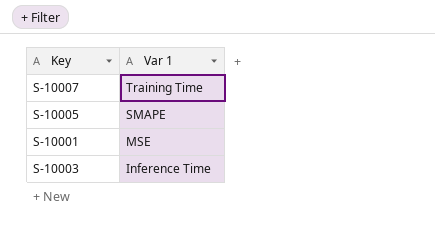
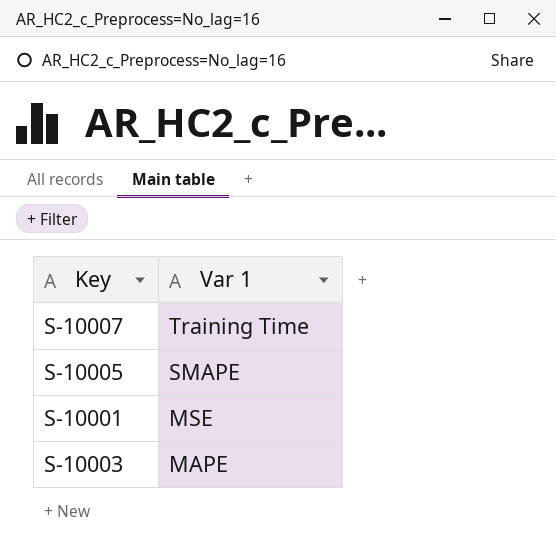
S-10003 | Var 1: Inference Time -> MAPE

